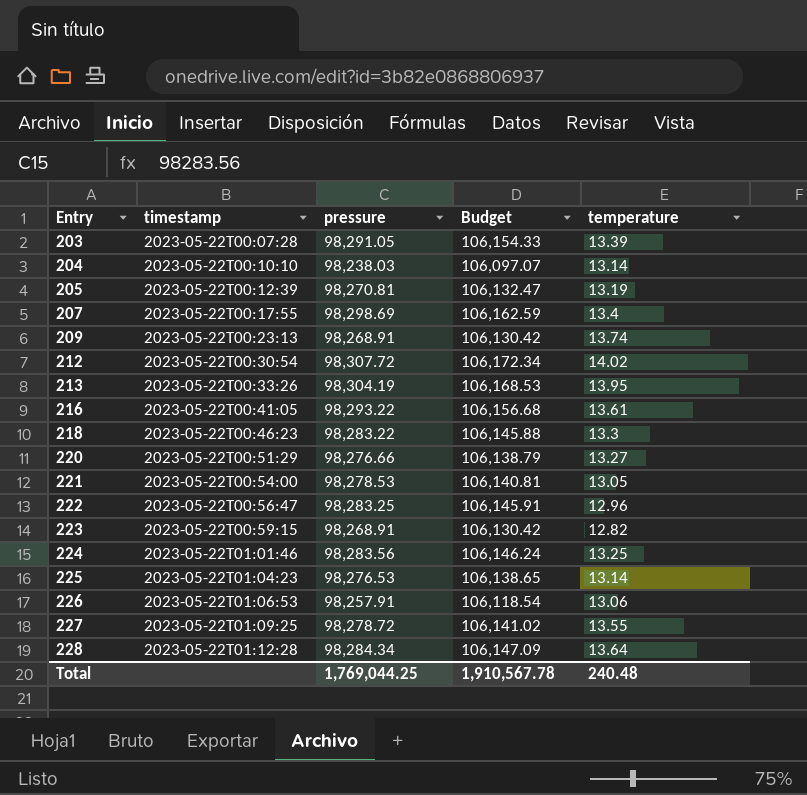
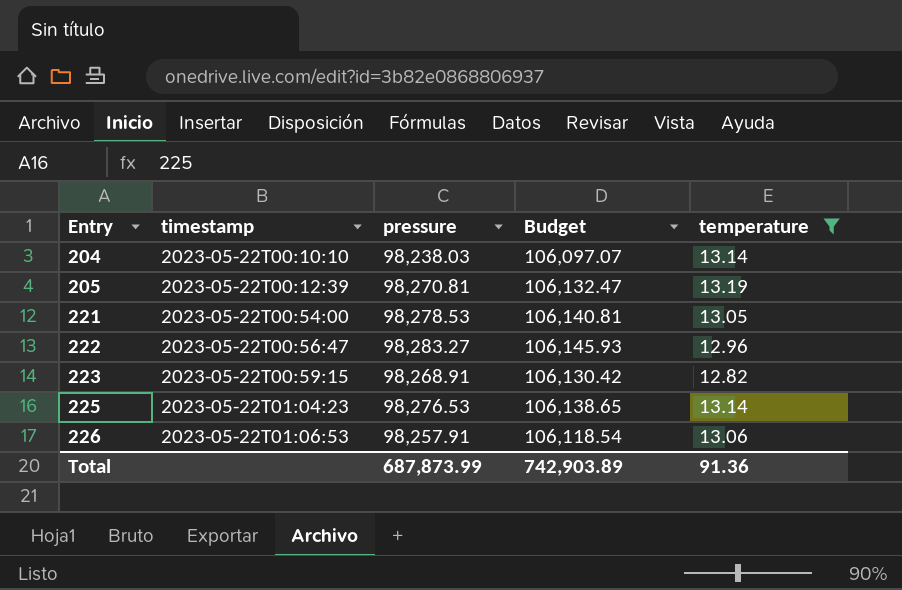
filter: none -> temperature <= 13.19
222 | pressure: 98,283.25 -> 98,283.27
222 | Budget: 106,145.91 -> 106,145.93
Total | pressure: 1,769,044.25 -> 687,873.99
Total | Budget: 1,910,567.78 -> 742,903.89
Total | temperature: 240.48 -> 91.36

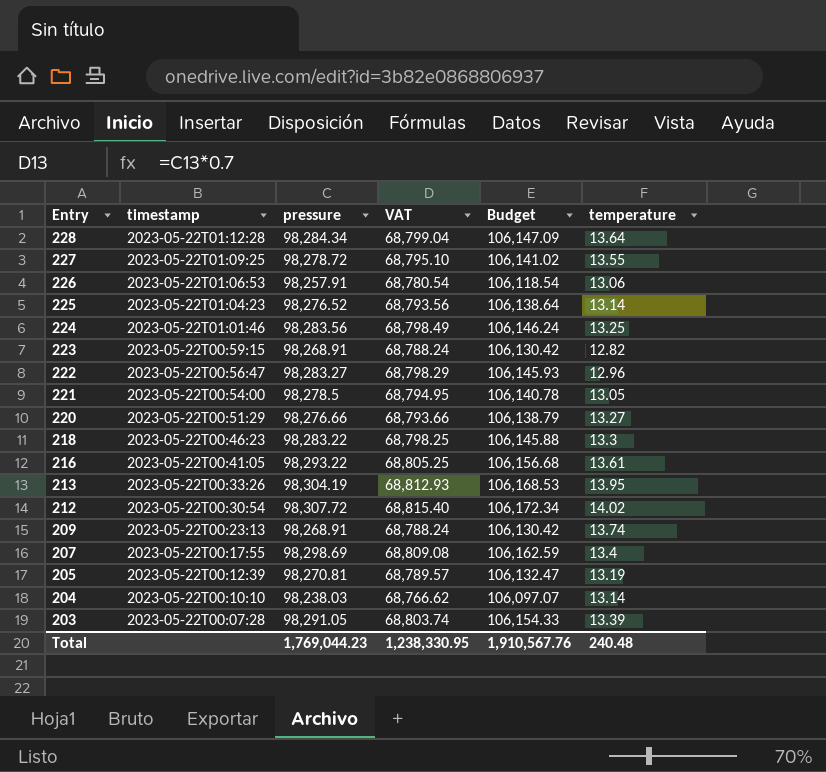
filter: temperature <= 13.19 -> none
row order: Entry ascending -> Entry descending
column VAT | formula: none -> [pressure] * 0.7
225 | pressure: 98,276.53 -> 98,276.52
225 | Budget: 106,138.65 -> 106,138.64
221 | pressure: 98,278.53 -> 98,278.5
221 | Budget: 106,140.81 -> 106,140.78
Total | pressure: 687,873.99 -> 1,769,044.23
Total | Budget: 742,903.89 -> 1,910,567.76
Total | temperature: 91.36 -> 240.48

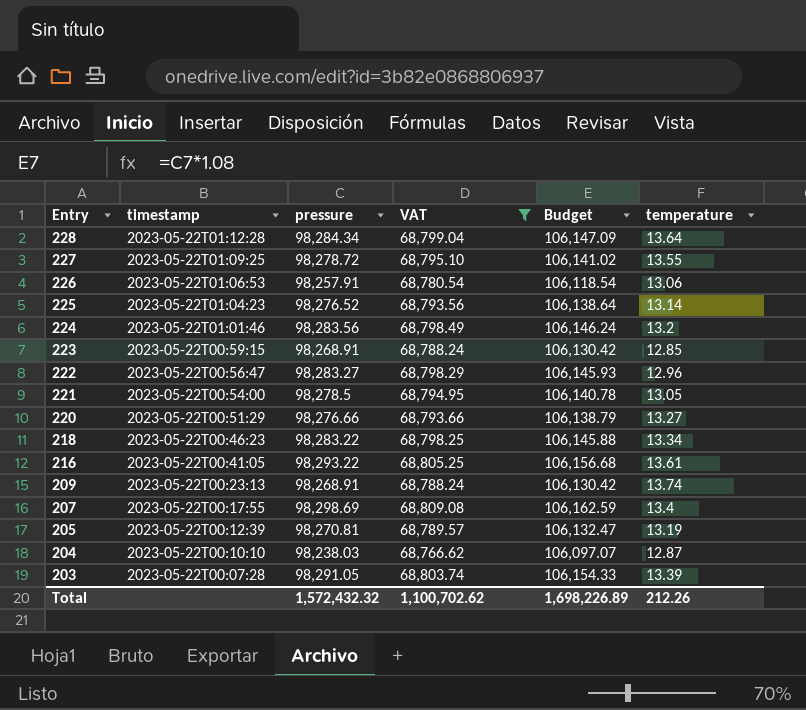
filter: none -> VAT <= 68,809.08
224 | temperature: 13.25 -> 13.2
223 | temperature: 12.82 -> 12.85
218 | temperature: 13.3 -> 13.34
204 | temperature: 13.14 -> 12.87
Total | pressure: 1,769,044.23 -> 1,572,432.32
Total | VAT: 1,238,330.95 -> 1,100,702.62
Total | Budget: 1,910,567.76 -> 1,698,226.89
Total | temperature: 240.48 -> 212.26

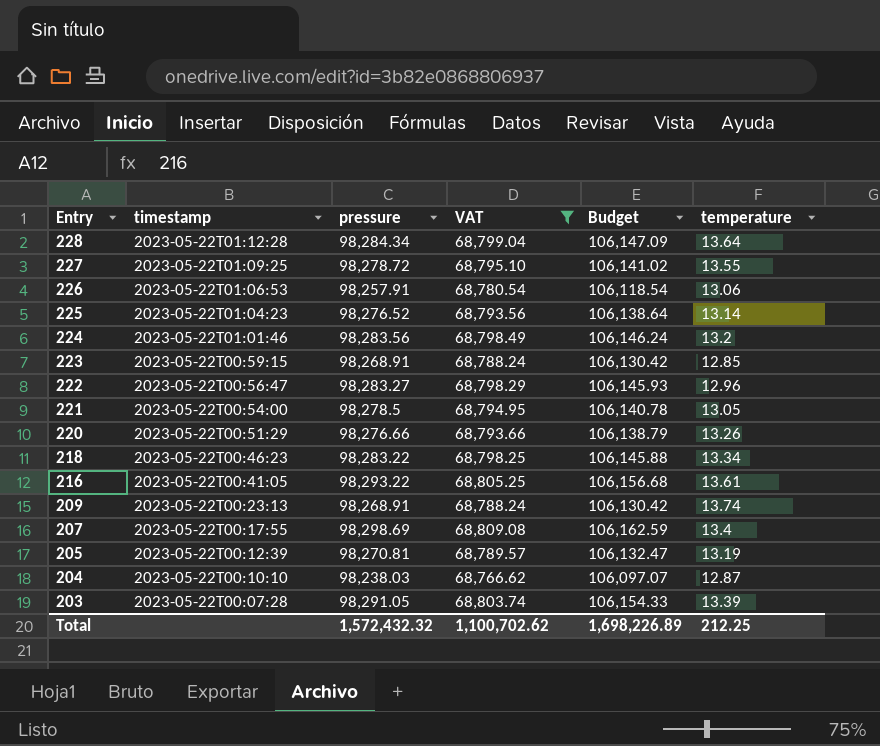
220 | temperature: 13.27 -> 13.26
Total | temperature: 212.26 -> 212.25

